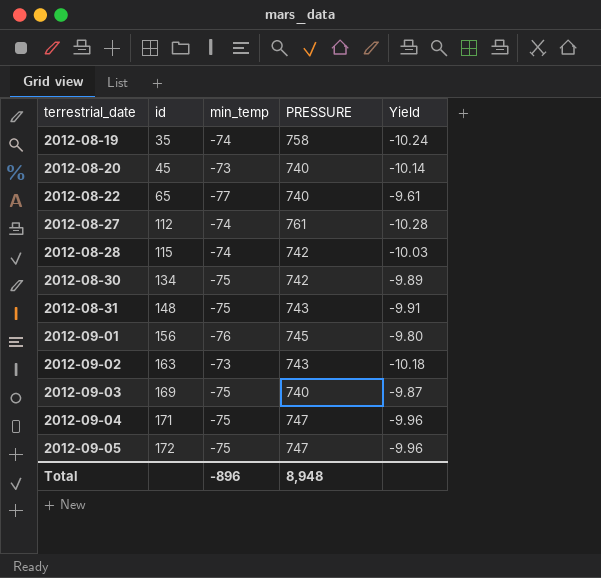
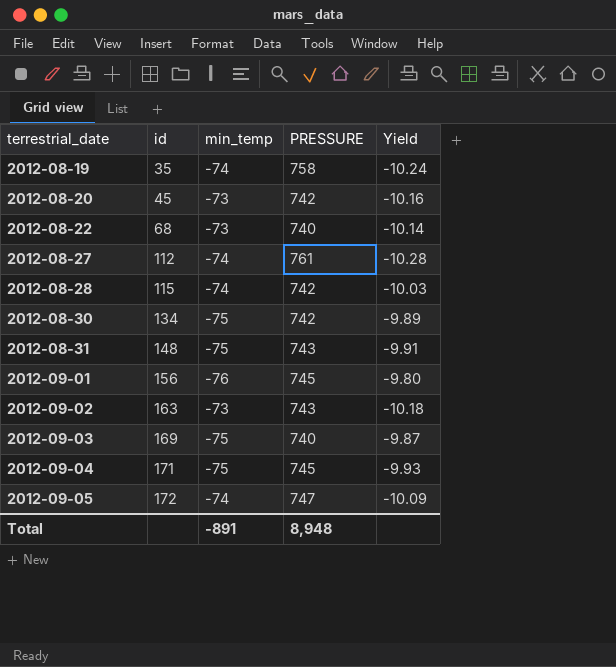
2012-08-20 | PRESSURE: 740 -> 742
2012-08-20 | Yield: -10.14 -> -10.16
2012-08-22 | id: 65 -> 68
2012-08-22 | min_temp: -77 -> -73
2012-08-22 | Yield: -9.61 -> -10.14
2012-09-04 | PRESSURE: 747 -> 745
2012-09-04 | Yield: -9.96 -> -9.93
2012-09-05 | min_temp: -75 -> -74
2012-09-05 | Yield: -9.96 -> -10.09
Total | min_temp: -896 -> -891

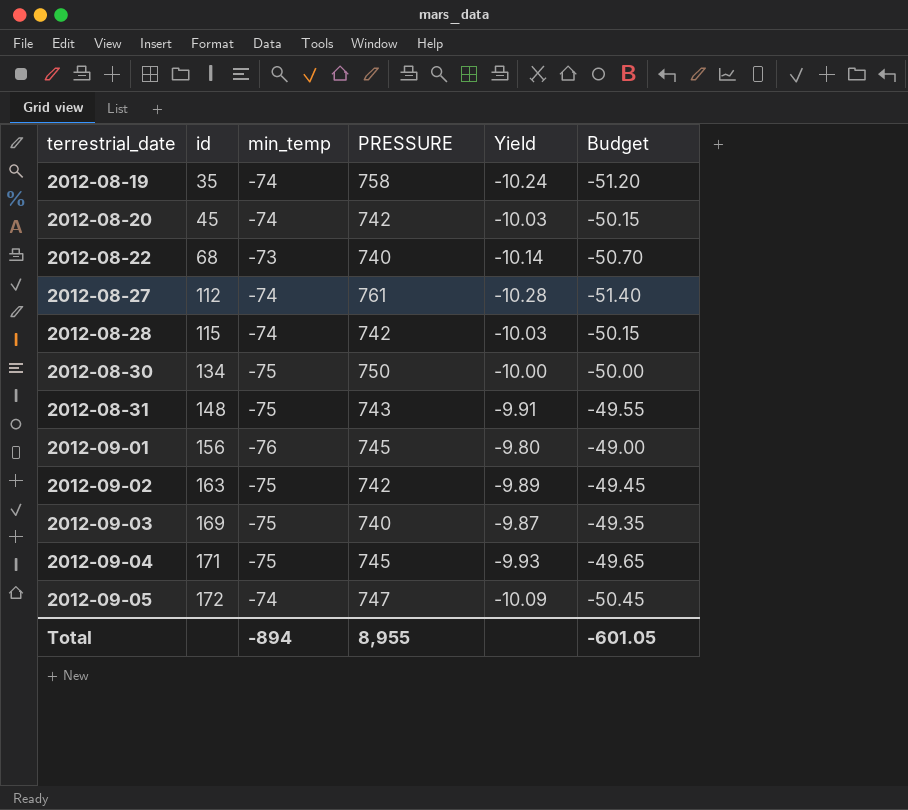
column Budget | formula: none -> [Yield] * 5
2012-08-20 | min_temp: -73 -> -74
2012-08-20 | Yield: -10.16 -> -10.03
2012-08-30 | PRESSURE: 742 -> 750
2012-08-30 | Yield: -9.89 -> -10.00
2012-09-02 | min_temp: -73 -> -75
2012-09-02 | PRESSURE: 743 -> 742
2012-09-02 | Yield: -10.18 -> -9.89
Total | min_temp: -891 -> -894
Total | PRESSURE: 8,948 -> 8,955

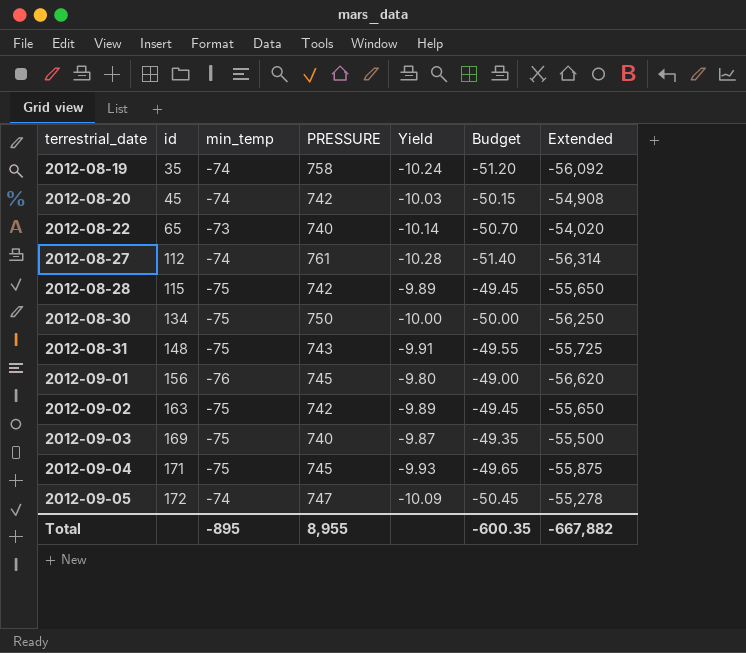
column Extended | formula: none -> [min_temp] * [PRESSURE]
2012-08-22 | id: 68 -> 65
2012-08-28 | min_temp: -74 -> -75
2012-08-28 | Yield: -10.03 -> -9.89
2012-08-28 | Budget: -50.15 -> -49.45
Total | min_temp: -894 -> -895
Total | Budget: -601.05 -> -600.35

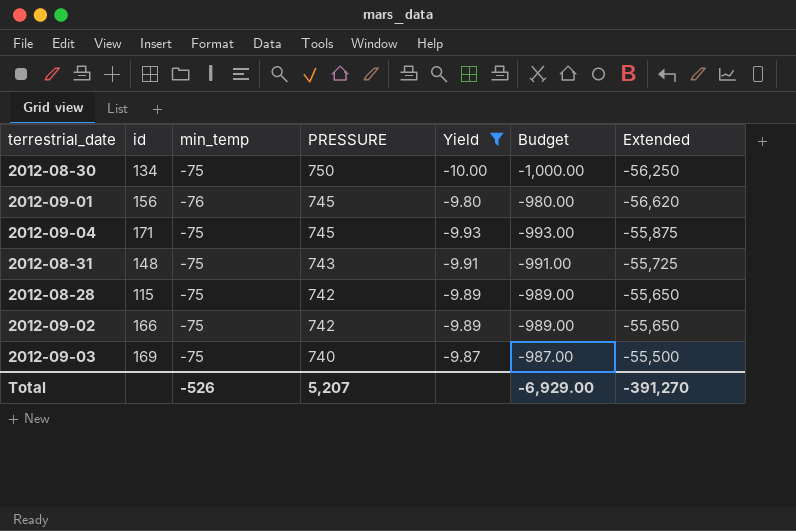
filter: none -> Yield >= -10.00
row order: terrestrial_date ascending -> PRESSURE descending
column Budget | formula: [Yield] * 5 -> [Yield] * 100
2012-09-02 | id: 163 -> 166
Total | min_temp: -895 -> -526
Total | PRESSURE: 8,955 -> 5,207
Total | Budget: -600.35 -> -6,929.00
Total | Extended: -667,882 -> -391,270

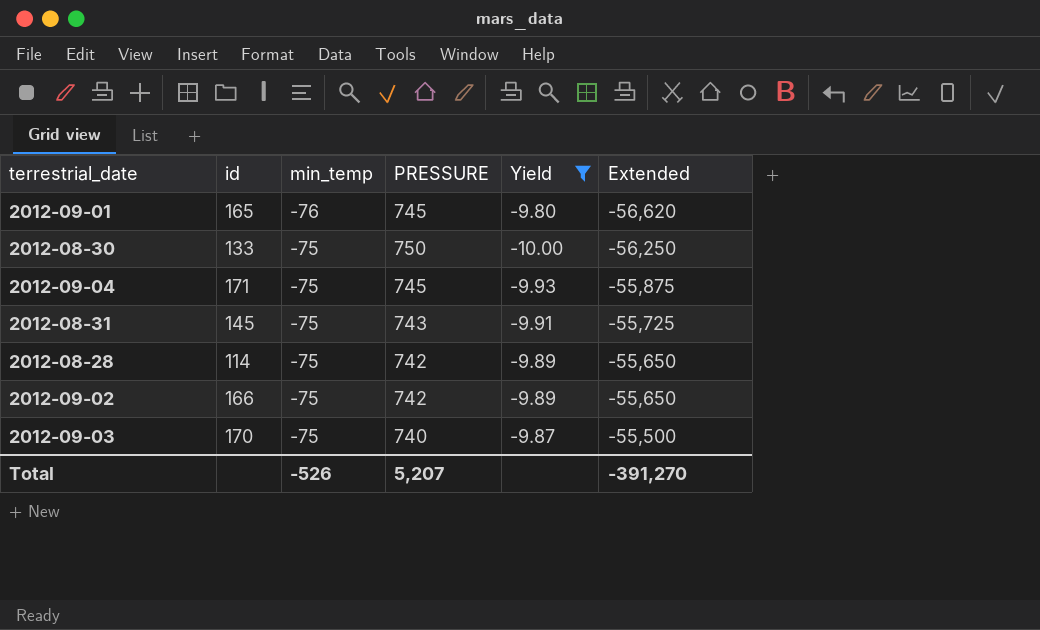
row order: PRESSURE descending -> min_temp ascending
column Budget | formula: [Yield] * 100 -> none
2012-09-01 | id: 156 -> 165
2012-08-30 | id: 134 -> 133
2012-08-31 | id: 148 -> 145
2012-08-28 | id: 115 -> 114
2012-09-03 | id: 169 -> 170

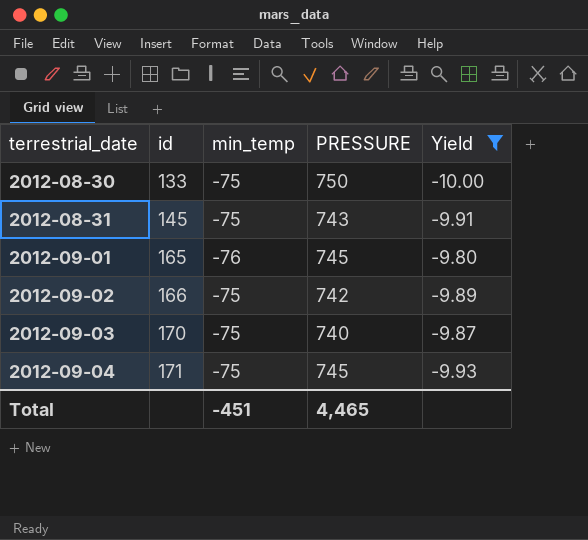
row order: min_temp ascending -> terrestrial_date ascending
column Extended | formula: [min_temp] * [PRESSURE] -> none
row 2012-08-28: 114 | -75 | 742 | -9.89 | -55,650 -> none
Total | min_temp: -526 -> -451
Total | PRESSURE: 5,207 -> 4,465

